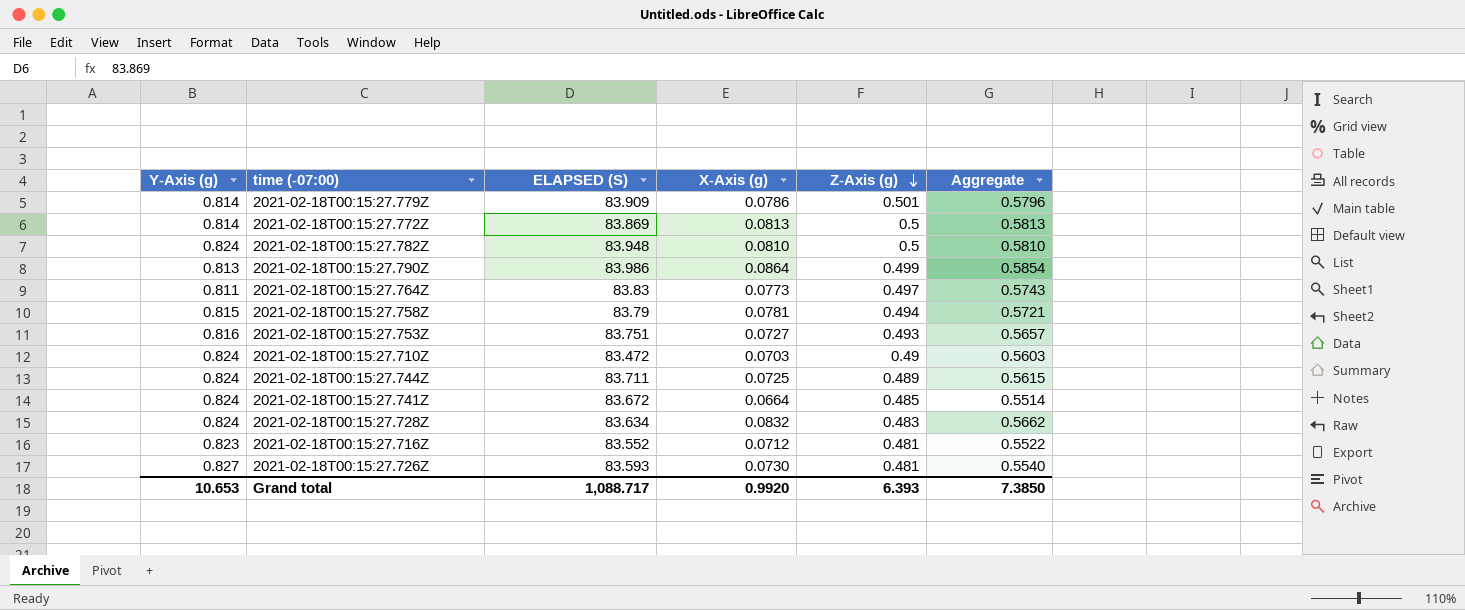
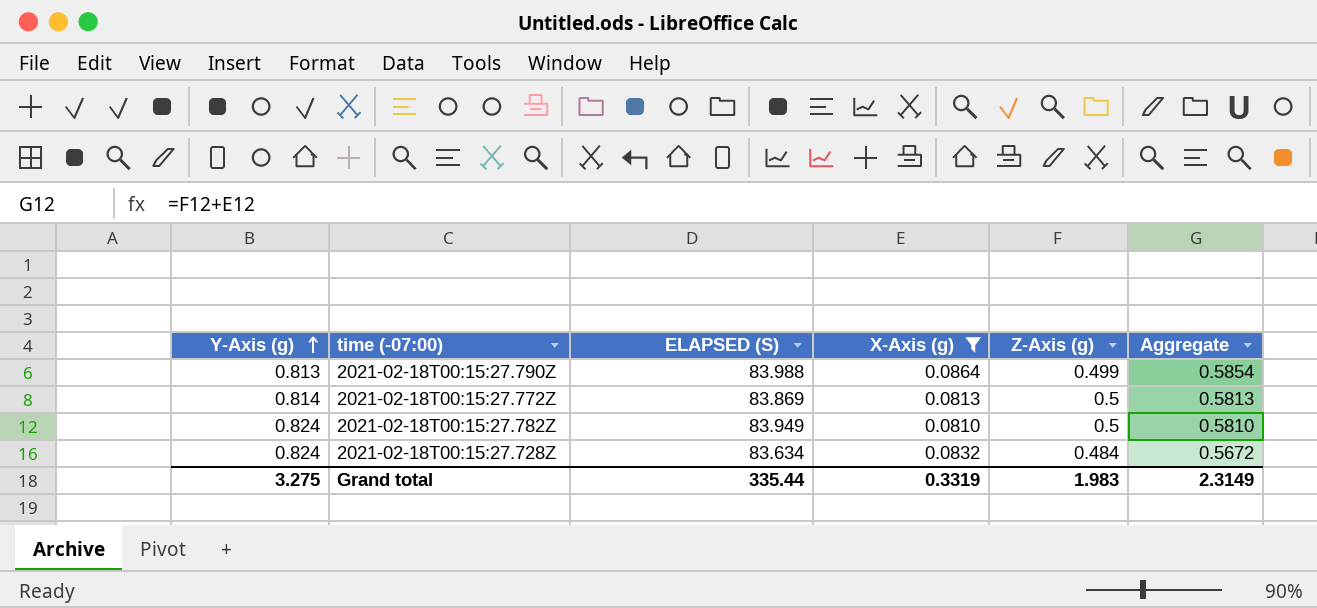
filter: none -> X-Axis (g) >= 0.0810
row order: Z-Axis (g) descending -> Y-Axis (g) ascending
2021-02-18T00:15:27.790Z | ELAPSED (S): 83.986 -> 83.988
2021-02-18T00:15:27.782Z | ELAPSED (S): 83.948 -> 83.949
2021-02-18T00:15:27.728Z | Z-Axis (g): 0.483 -> 0.484
2021-02-18T00:15:27.728Z | Aggregate: 0.5662 -> 0.5672
Grand total | Y-Axis (g): 10.653 -> 3.275
Grand total | ELAPSED (S): 1,088.717 -> 335.44
Grand total | X-Axis (g): 0.9920 -> 0.3319
Grand total | Z-Axis (g): 6.393 -> 1.983
Grand total | Aggregate: 7.3850 -> 2.3149

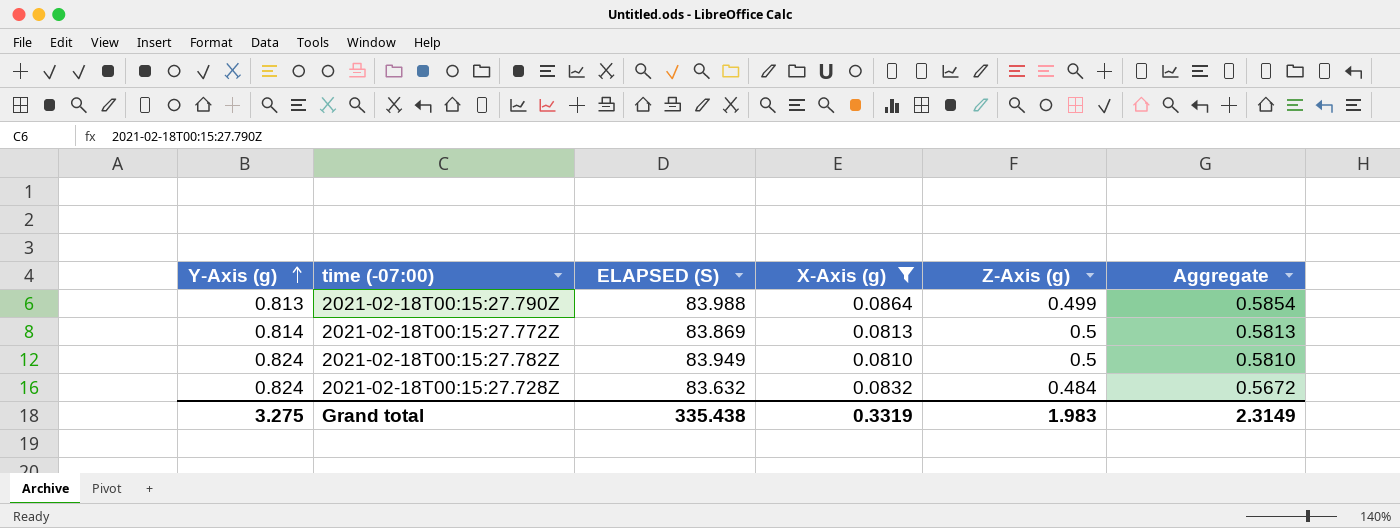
2021-02-18T00:15:27.728Z | ELAPSED (S): 83.634 -> 83.632
Grand total | ELAPSED (S): 335.44 -> 335.438

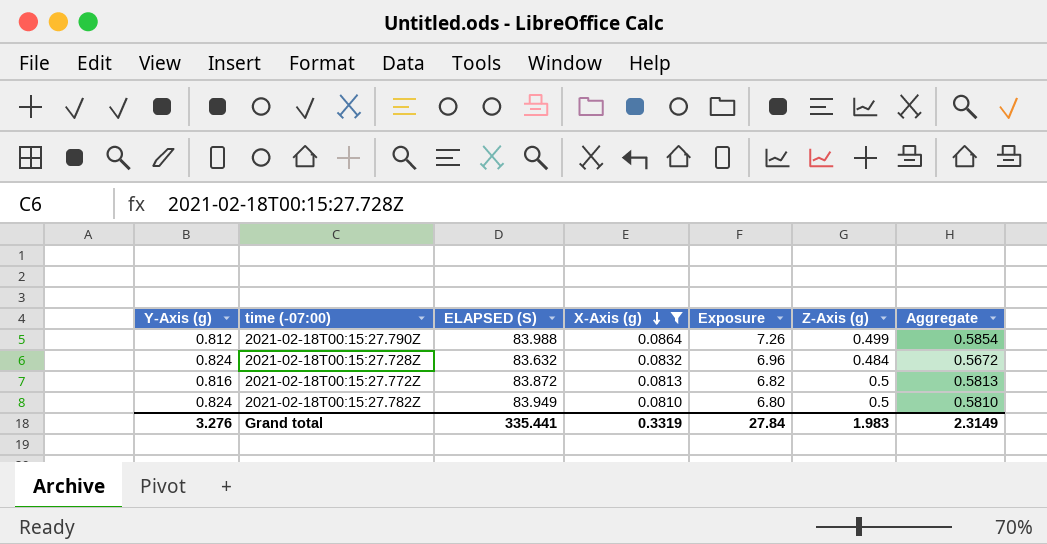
row order: Y-Axis (g) ascending -> X-Axis (g) descending
column Exposure | formula: none -> [ELAPSED (S)] * [X-Axis (g)]
2021-02-18T00:15:27.790Z | Y-Axis (g): 0.813 -> 0.812
2021-02-18T00:15:27.772Z | Y-Axis (g): 0.814 -> 0.816
2021-02-18T00:15:27.772Z | ELAPSED (S): 83.869 -> 83.872
Grand total | Y-Axis (g): 3.275 -> 3.276
Grand total | ELAPSED (S): 335.438 -> 335.441

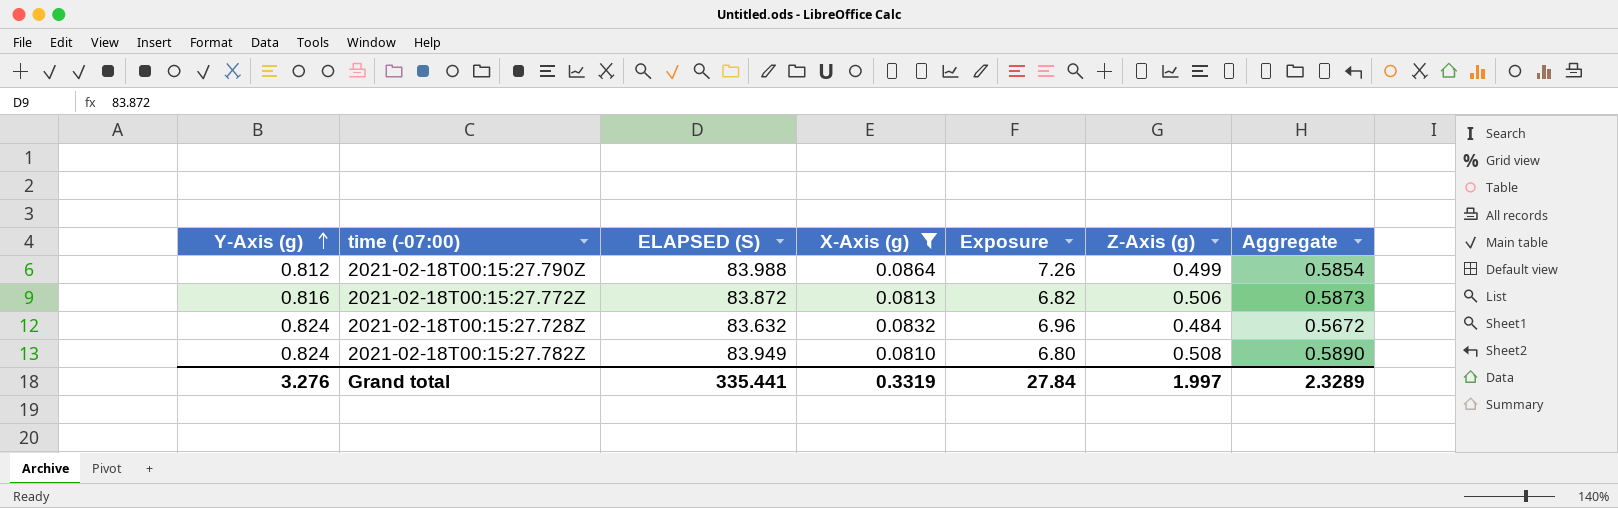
row order: X-Axis (g) descending -> Y-Axis (g) ascending
2021-02-18T00:15:27.772Z | Z-Axis (g): 0.5 -> 0.506
2021-02-18T00:15:27.772Z | Aggregate: 0.5813 -> 0.5873
2021-02-18T00:15:27.782Z | Z-Axis (g): 0.5 -> 0.508
2021-02-18T00:15:27.782Z | Aggregate: 0.5810 -> 0.5890
Grand total | Z-Axis (g): 1.983 -> 1.997
Grand total | Aggregate: 2.3149 -> 2.3289

